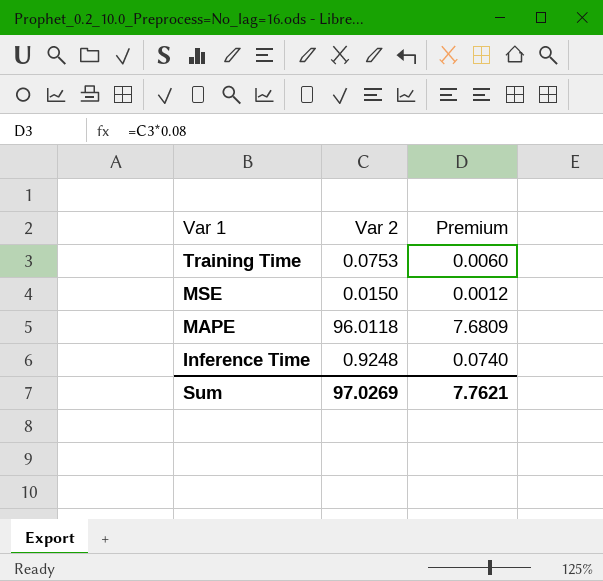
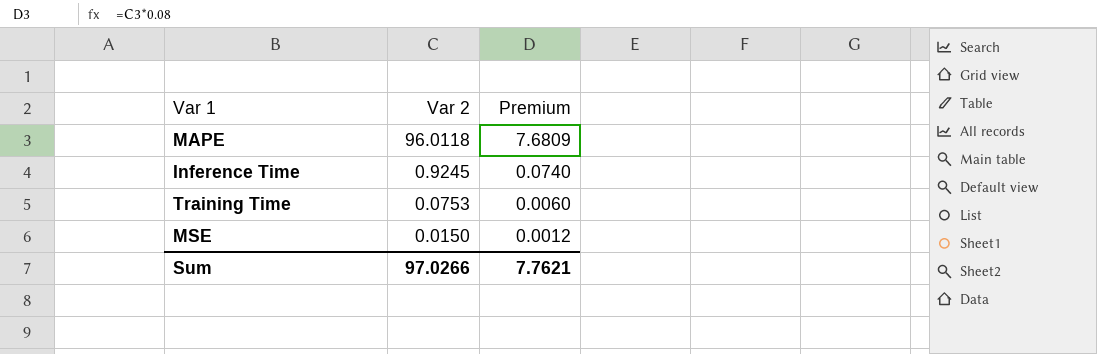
row order: Var 1 descending -> Var 2 descending
Inference Time | Var 2: 0.9248 -> 0.9245
Sum | Var 2: 97.0269 -> 97.0266

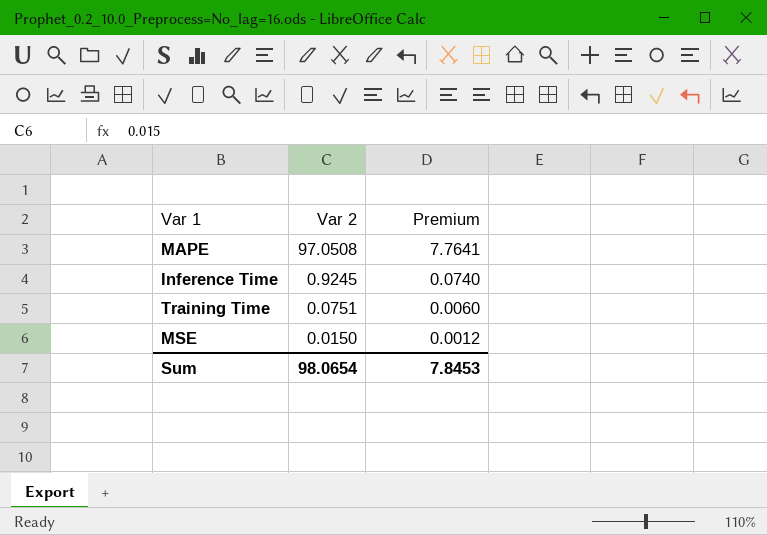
MAPE | Var 2: 96.0118 -> 97.0508
MAPE | Premium: 7.6809 -> 7.7641
Training Time | Var 2: 0.0753 -> 0.0751
Sum | Var 2: 97.0266 -> 98.0654
Sum | Premium: 7.7621 -> 7.8453

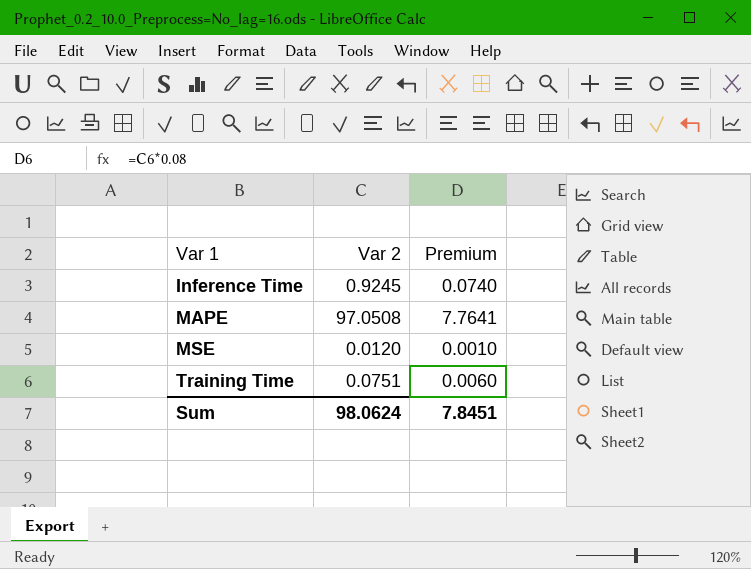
row order: Var 2 descending -> Var 1 ascending
MSE | Var 2: 0.0150 -> 0.0120
MSE | Premium: 0.0012 -> 0.0010
Sum | Var 2: 98.0654 -> 98.0624
Sum | Premium: 7.8453 -> 7.8451

